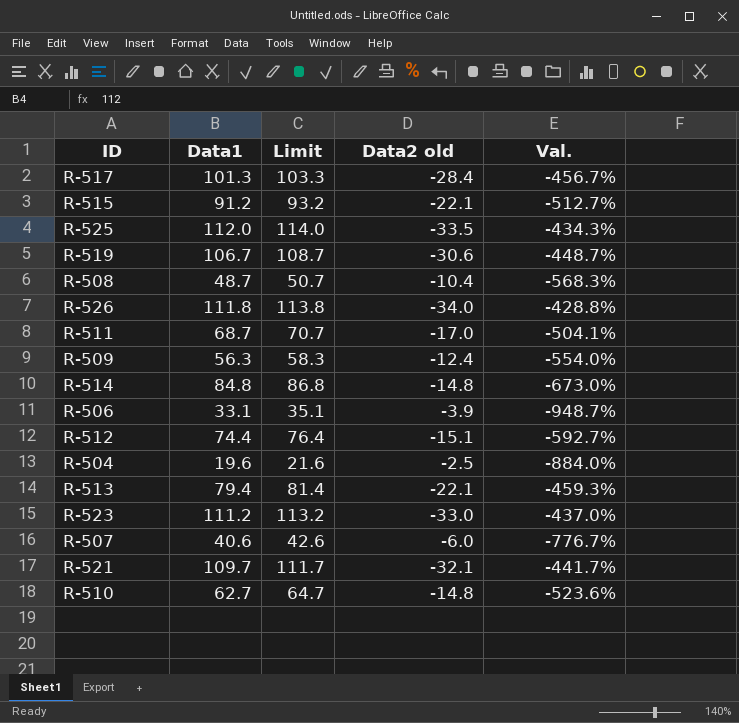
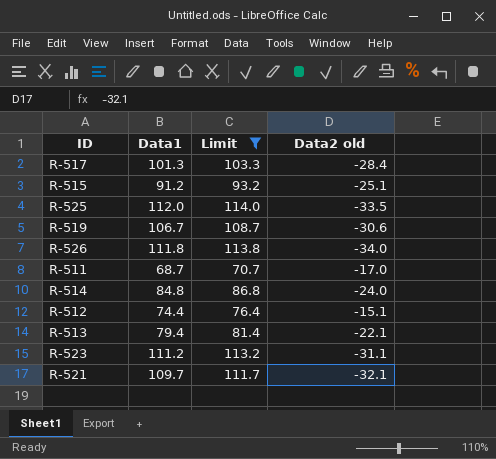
filter: none -> Limit >= 70.7
column Val. | formula: ([Data1] - [Data2 old]) / [Data2 old] -> none
R-515 | Data2 old: -22.1 -> -25.1
R-514 | Data2 old: -14.8 -> -24.0
R-523 | Data2 old: -33.0 -> -31.1

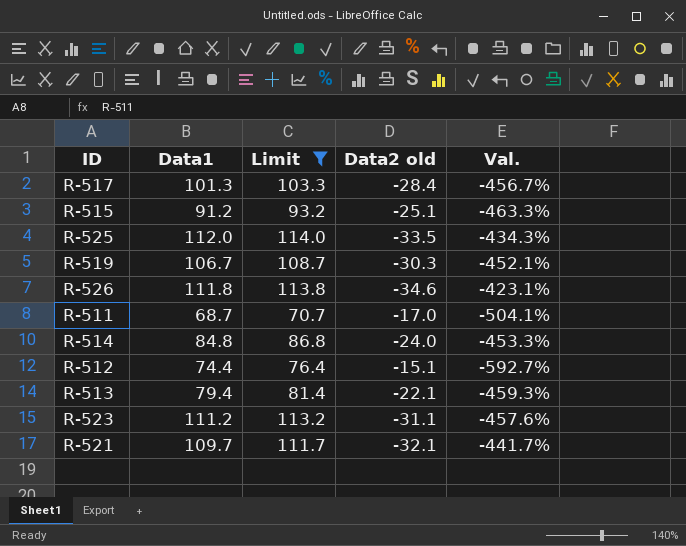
column Val. | formula: none -> ([Data1] - [Data2 old]) / [Data2 old]
R-519 | Data2 old: -30.6 -> -30.3
R-526 | Data2 old: -34.0 -> -34.6

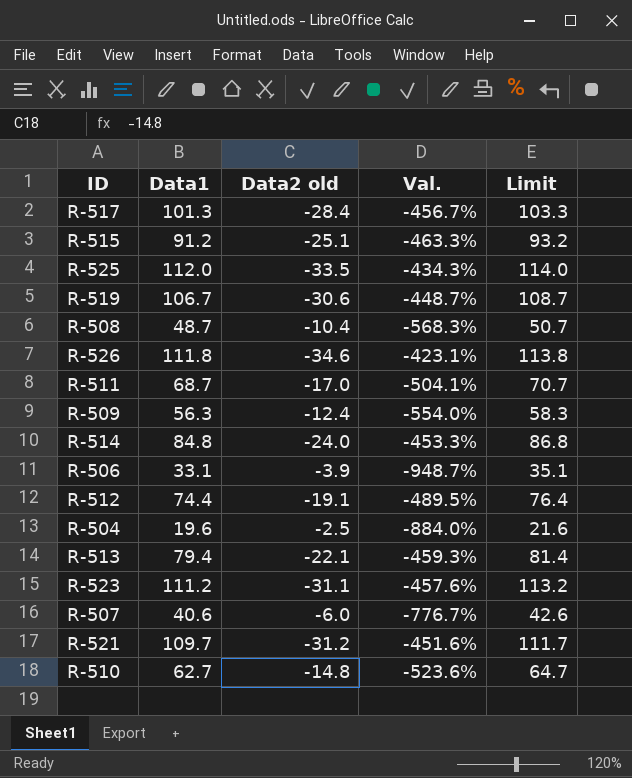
filter: Limit >= 70.7 -> none
column Limit | position: 3 -> 5
R-519 | Data2 old: -30.3 -> -30.6
R-519 | Val.: -452.1% -> -448.7%
R-512 | Data2 old: -15.1 -> -19.1
R-512 | Val.: -592.7% -> -489.5%
R-521 | Data2 old: -32.1 -> -31.2
R-521 | Val.: -441.7% -> -451.6%

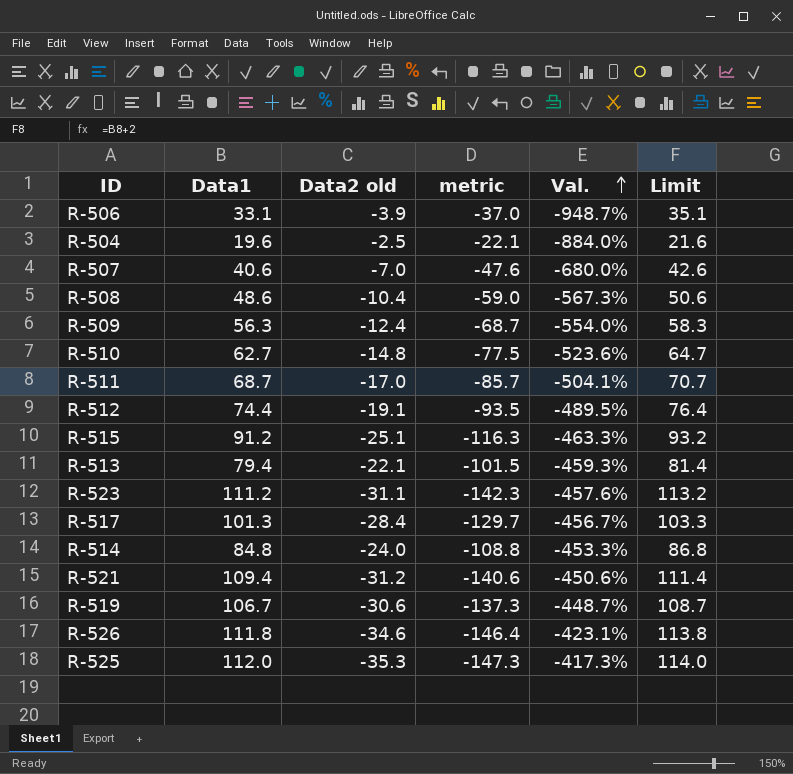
row order: none -> Val. ascending
column metric | formula: none -> [Data2 old] - [Data1]
R-507 | Data2 old: -6.0 -> -7.0
R-507 | Val.: -776.7% -> -680.0%
R-508 | Data1: 48.7 -> 48.6
R-508 | Val.: -568.3% -> -567.3%
R-508 | Limit: 50.7 -> 50.6
R-521 | Data1: 109.7 -> 109.4
R-521 | Val.: -451.6% -> -450.6%
R-521 | Limit: 111.7 -> 111.4
R-525 | Data2 old: -33.5 -> -35.3
R-525 | Val.: -434.3% -> -417.3%

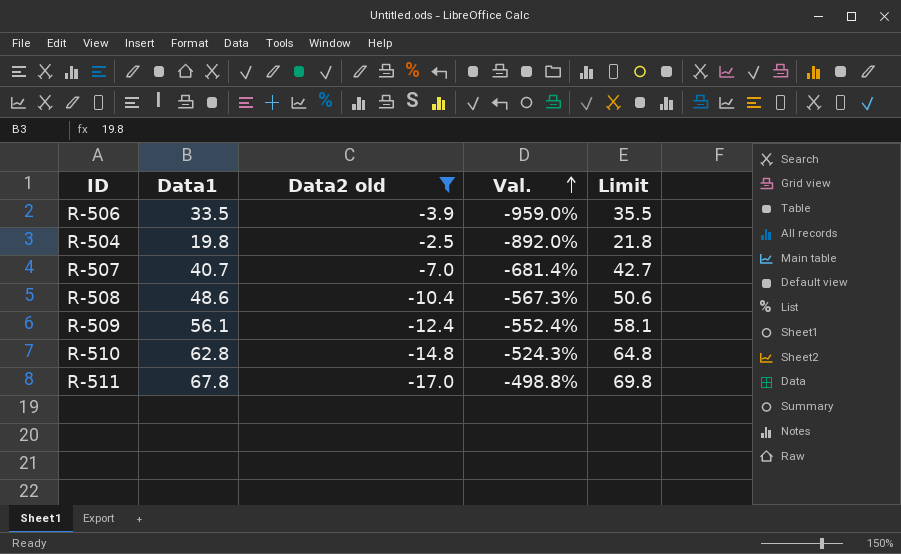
filter: none -> Data2 old >= -17.0
column metric | formula: [Data2 old] - [Data1] -> none
R-506 | Data1: 33.1 -> 33.5
R-506 | Val.: -948.7% -> -959.0%
R-506 | Limit: 35.1 -> 35.5
R-504 | Data1: 19.6 -> 19.8
R-504 | Val.: -884.0% -> -892.0%
R-504 | Limit: 21.6 -> 21.8
R-507 | Data1: 40.6 -> 40.7
R-507 | Val.: -680.0% -> -681.4%
R-507 | Limit: 42.6 -> 42.7
R-509 | Data1: 56.3 -> 56.1
R-509 | Val.: -554.0% -> -552.4%
R-509 | Limit: 58.3 -> 58.1
R-510 | Data1: 62.7 -> 62.8
R-510 | Val.: -523.6% -> -524.3%
R-510 | Limit: 64.7 -> 64.8
R-511 | Data1: 68.7 -> 67.8
R-511 | Val.: -504.1% -> -498.8%
R-511 | Limit: 70.7 -> 69.8

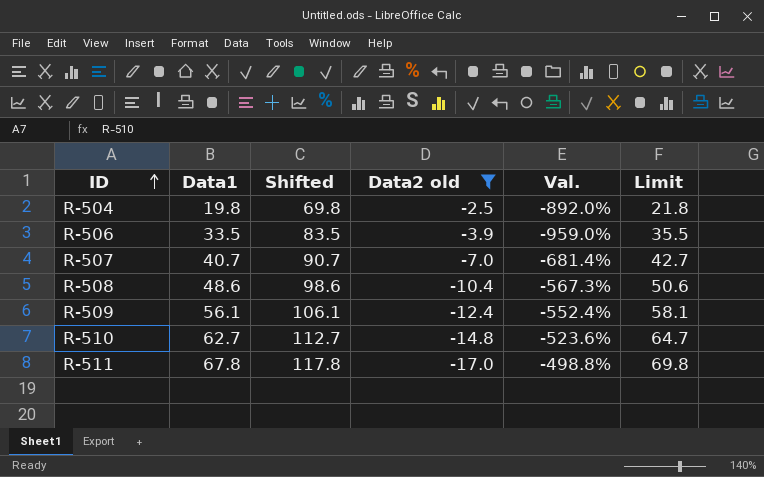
row order: Val. ascending -> ID ascending
column Shifted | formula: none -> [Data1] + 50
R-510 | Data1: 62.8 -> 62.7
R-510 | Val.: -524.3% -> -523.6%
R-510 | Limit: 64.8 -> 64.7

